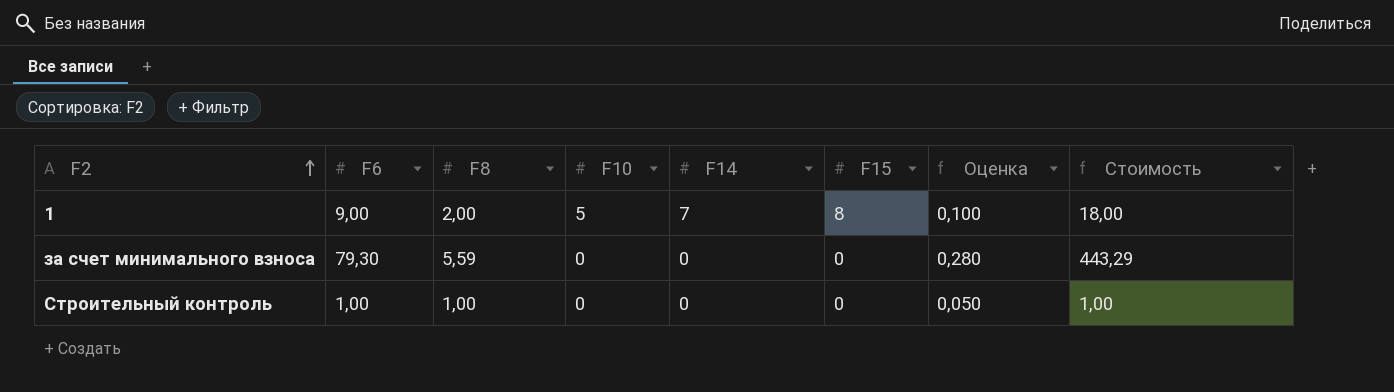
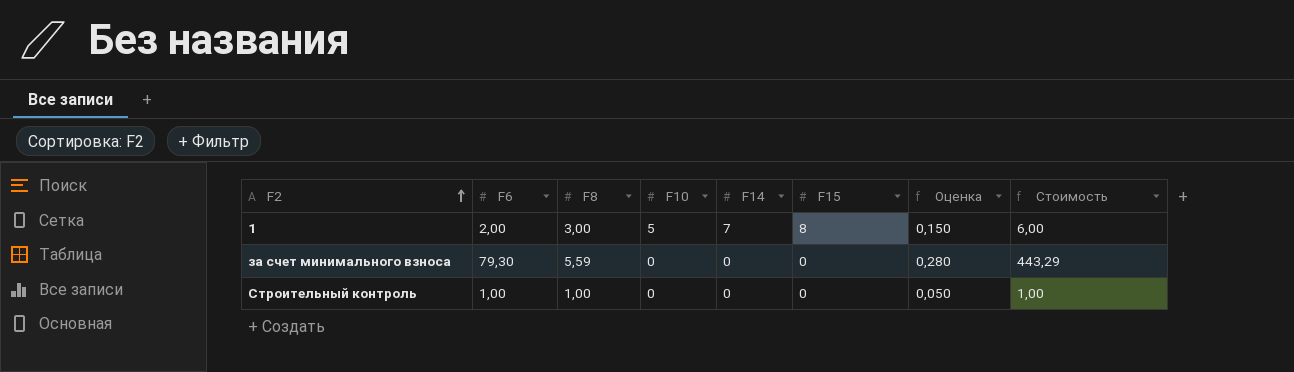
1 | F6: 9,00 -> 2,00
1 | F8: 2,00 -> 3,00
1 | Оценка: 0,100 -> 0,150
1 | Стоимость: 18,00 -> 6,00

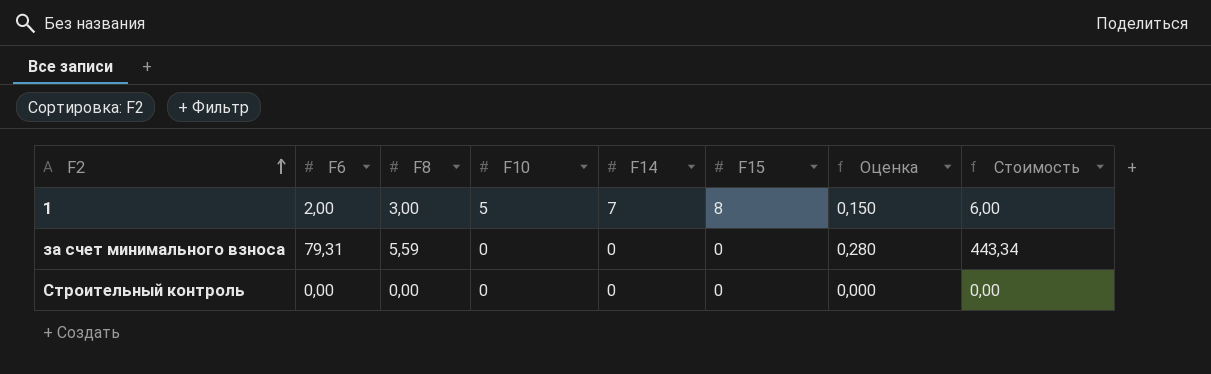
за счет минимального взноса | F6: 79,30 -> 79,31
за счет минимального взноса | Стоимость: 443,29 -> 443,34
Строительный контроль | F6: 1,00 -> 0,00
Строительный контроль | F8: 1,00 -> 0,00
Строительный контроль | Оценка: 0,050 -> 0,000
Строительный контроль | Стоимость: 1,00 -> 0,00

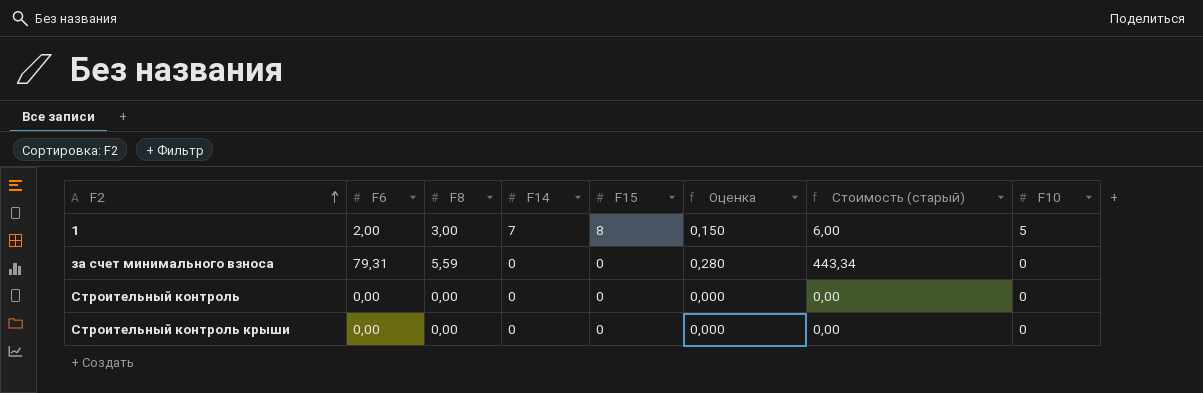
column name: Стоимость -> Стоимость (старый)
column F10 | position: 4 -> 8
row Строительный контроль крыши: none -> 0,00 | 0,00 | 0 | 0 | 0,000 | 0,00 | 0

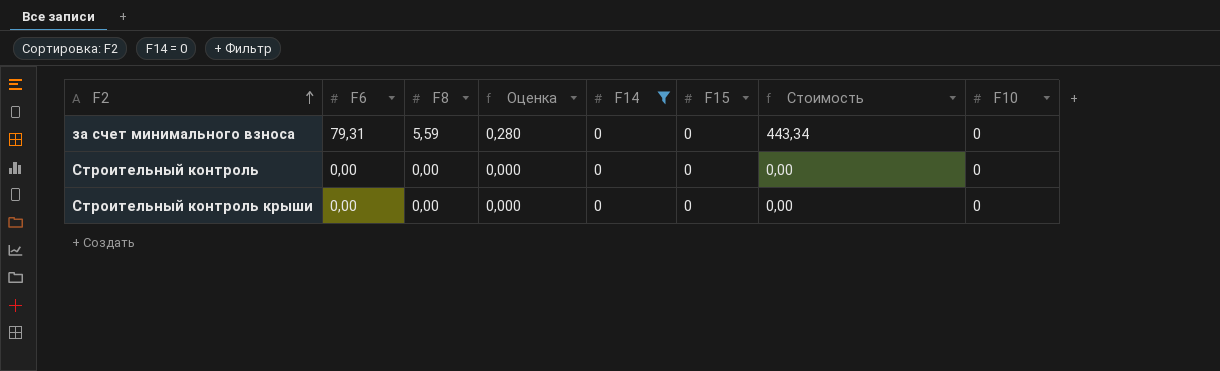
filter: none -> F14 = 0
column Оценка | position: 6 -> 4
column name: Стоимость (старый) -> Стоимость

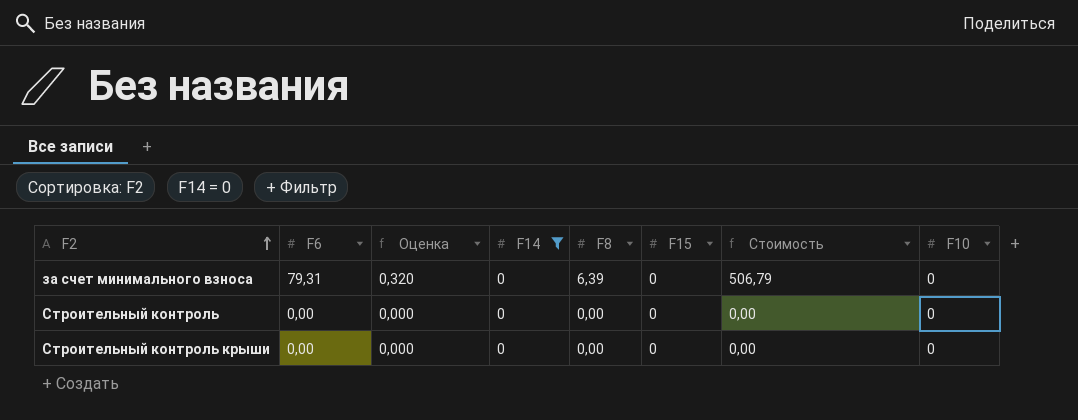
column F8 | position: 3 -> 5
за счет минимального взноса | Оценка: 0,280 -> 0,320
за счет минимального взноса | F8: 5,59 -> 6,39
за счет минимального взноса | Стоимость: 443,34 -> 506,79

